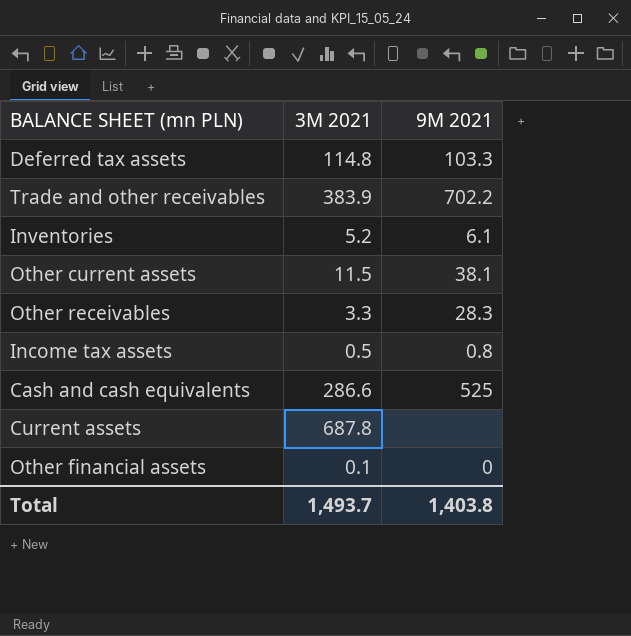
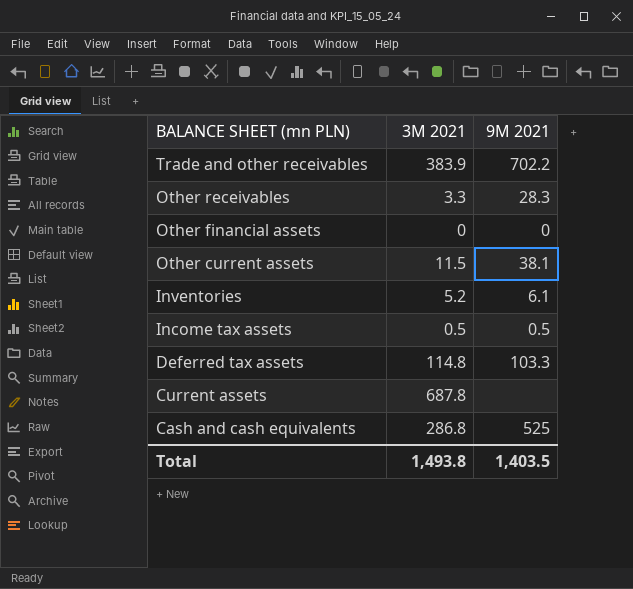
row order: none -> BALANCE SHEET (mn PLN) descending
Other financial assets | 3M 2021: 0.1 -> 0
Income tax assets | 9M 2021: 0.8 -> 0.5
Cash and cash equivalents | 3M 2021: 286.6 -> 286.8
Total | 3M 2021: 1,493.7 -> 1,493.8
Total | 9M 2021: 1,403.8 -> 1,403.5

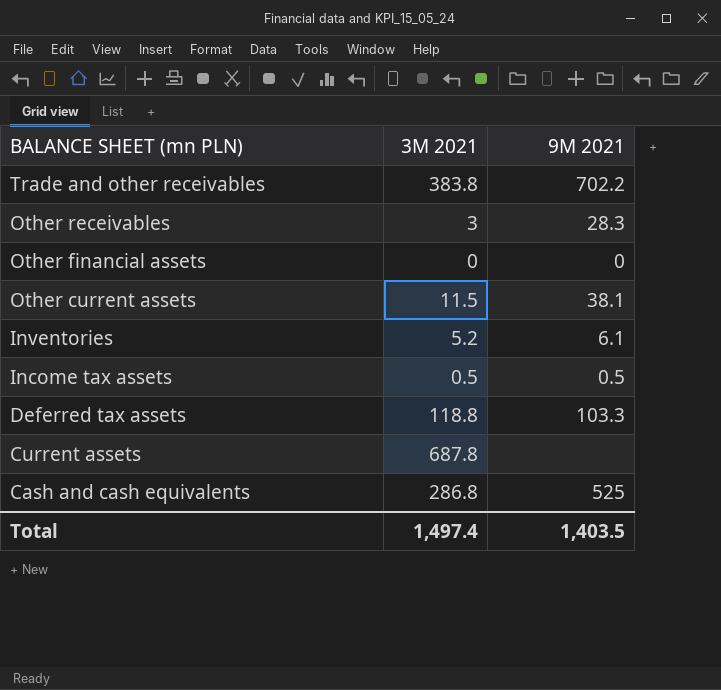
Trade and other receivables | 3M 2021: 383.9 -> 383.8
Other receivables | 3M 2021: 3.3 -> 3
Deferred tax assets | 3M 2021: 114.8 -> 118.8
Total | 3M 2021: 1,493.8 -> 1,497.4

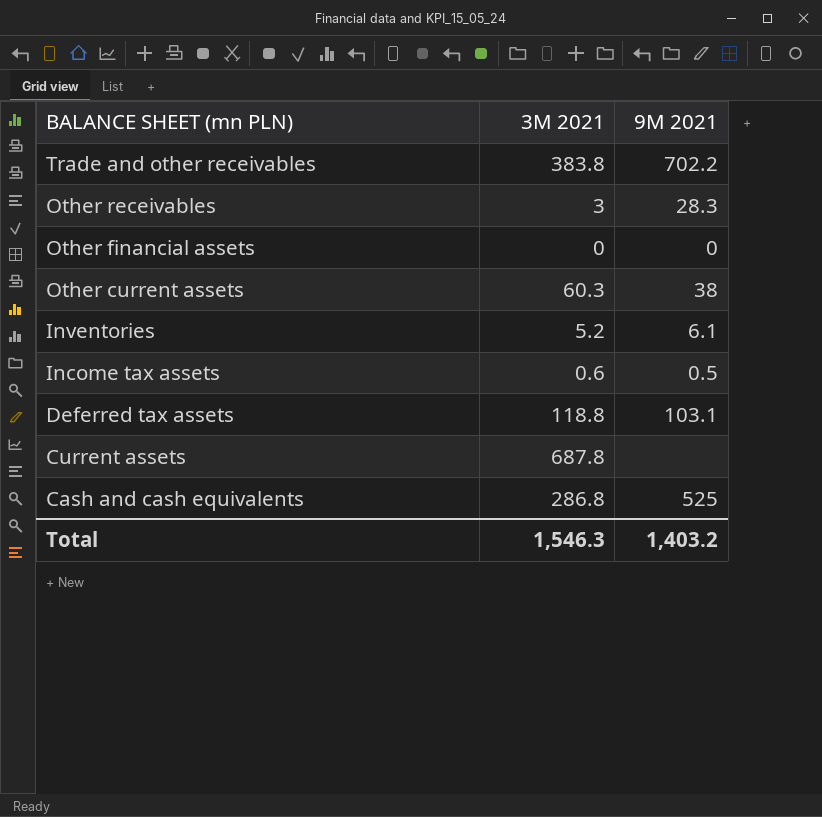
Other current assets | 3M 2021: 11.5 -> 60.3
Other current assets | 9M 2021: 38.1 -> 38
Income tax assets | 3M 2021: 0.5 -> 0.6
Deferred tax assets | 9M 2021: 103.3 -> 103.1
Total | 3M 2021: 1,497.4 -> 1,546.3
Total | 9M 2021: 1,403.5 -> 1,403.2

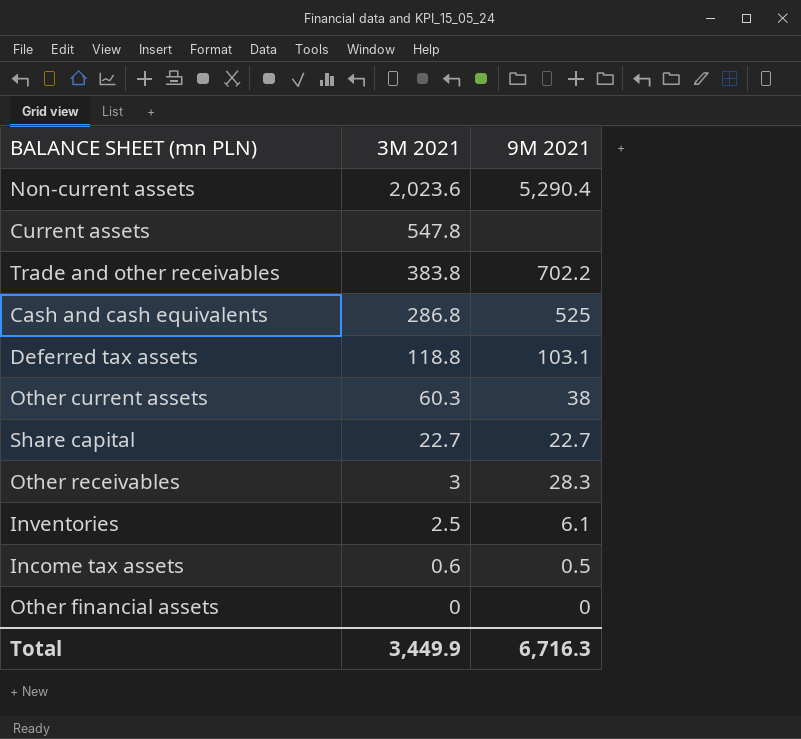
row order: BALANCE SHEET (mn PLN) descending -> 3M 2021 descending
row Non-current assets: none -> 2,023.6 | 5,290.4
Current assets | 3M 2021: 687.8 -> 547.8
row Share capital: none -> 22.7 | 22.7
Inventories | 3M 2021: 5.2 -> 2.5
Total | 3M 2021: 1,546.3 -> 3,449.9
Total | 9M 2021: 1,403.2 -> 6,716.3

